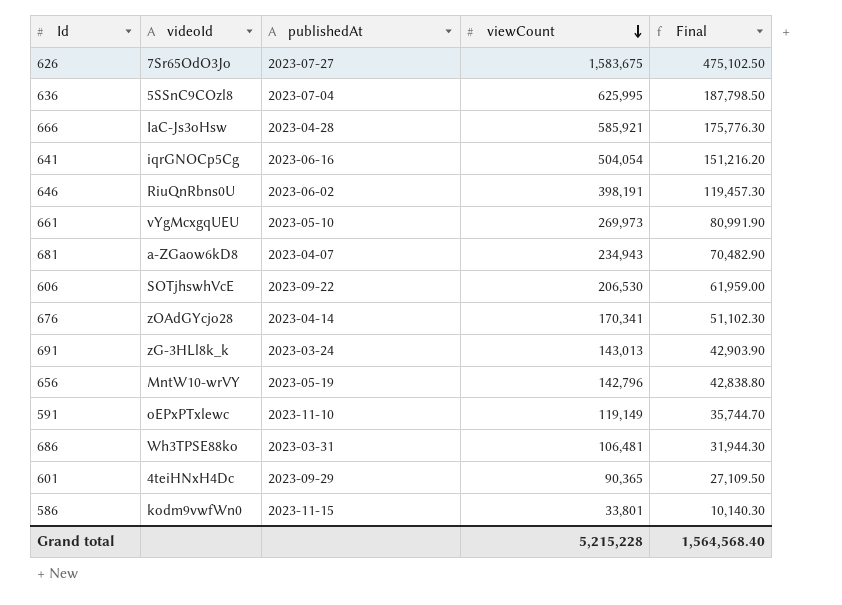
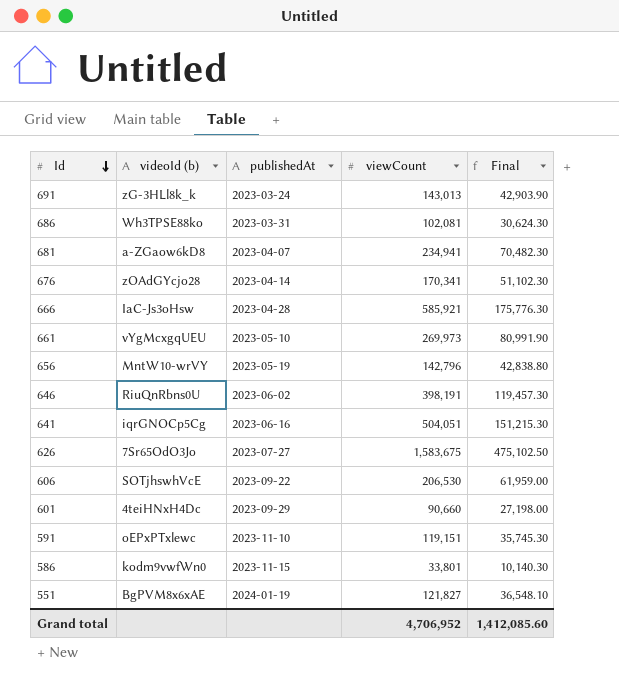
row order: viewCount descending -> Id descending
column name: videoId -> videoId (b)
row 636: 5SSnC9COzl8 | 2023-07-04 | 625,995 | 187,798.50 -> none
686 | viewCount: 106,481 -> 102,081
686 | Final: 31,944.30 -> 30,624.30
681 | viewCount: 234,943 -> 234,941
681 | Final: 70,482.90 -> 70,482.30
641 | viewCount: 504,054 -> 504,051
641 | Final: 151,216.20 -> 151,215.30
601 | viewCount: 90,365 -> 90,660
601 | Final: 27,109.50 -> 27,198.00
591 | viewCount: 119,149 -> 119,151
591 | Final: 35,744.70 -> 35,745.30
row 551: none -> BgPVM8x6xAE | 2024-01-19 | 121,827 | 36,548.10
Grand total | viewCount: 5,215,228 -> 4,706,952
Grand total | Final: 1,564,568.40 -> 1,412,085.60

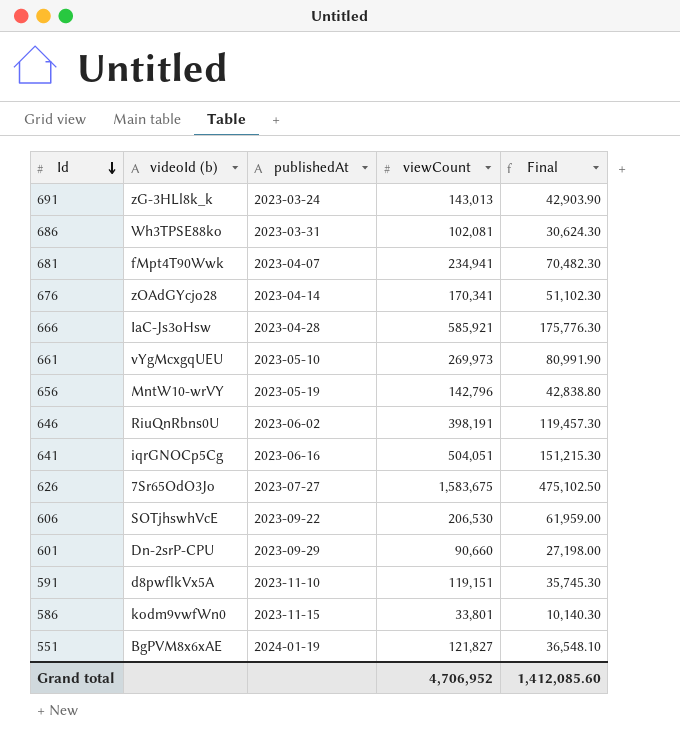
681 | videoId (b): a-ZGaow6kD8 -> fMpt4T90Wwk
601 | videoId (b): 4teiHNxH4Dc -> Dn-2srP-CPU
591 | videoId (b): oEPxPTxlewc -> d8pwflkVx5A

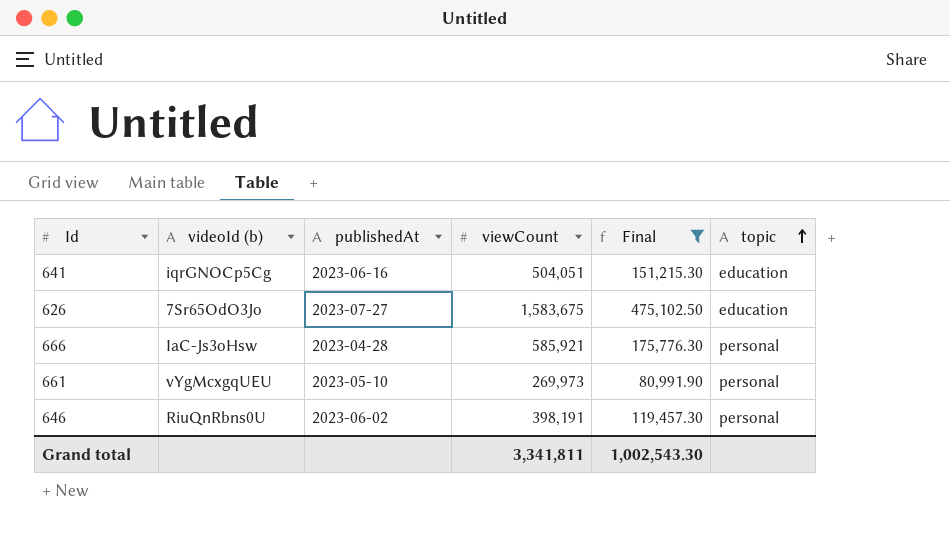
filter: none -> Final >= 80,991.90
row order: Id descending -> topic ascending
column topic | position: none -> 6
Grand total | viewCount: 4,706,952 -> 3,341,811
Grand total | Final: 1,412,085.60 -> 1,002,543.30

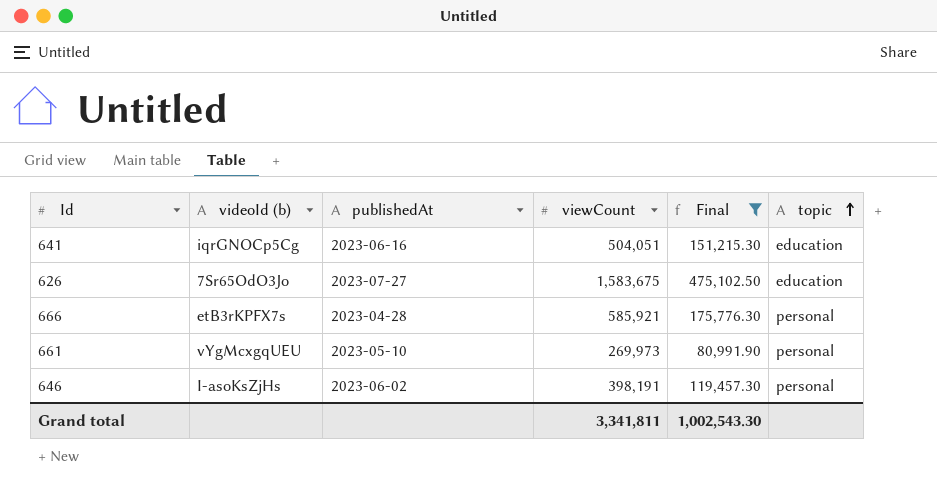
666 | videoId (b): IaC-Js3oHsw -> etB3rKPFX7s
646 | videoId (b): RiuQnRbns0U -> I-asoKsZjHs

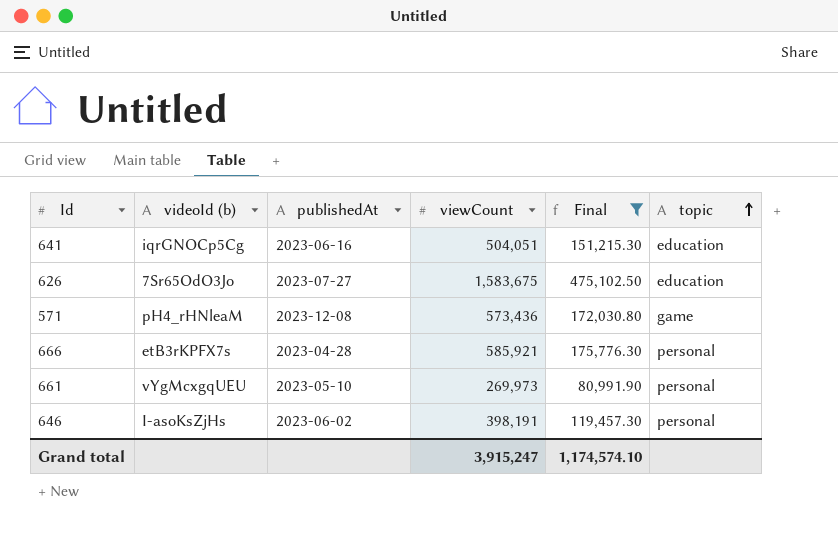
row 571: none -> pH4_rHNleaM | 2023-12-08 | 573,436 | 172,030.80 | game
Grand total | viewCount: 3,341,811 -> 3,915,247
Grand total | Final: 1,002,543.30 -> 1,174,574.10

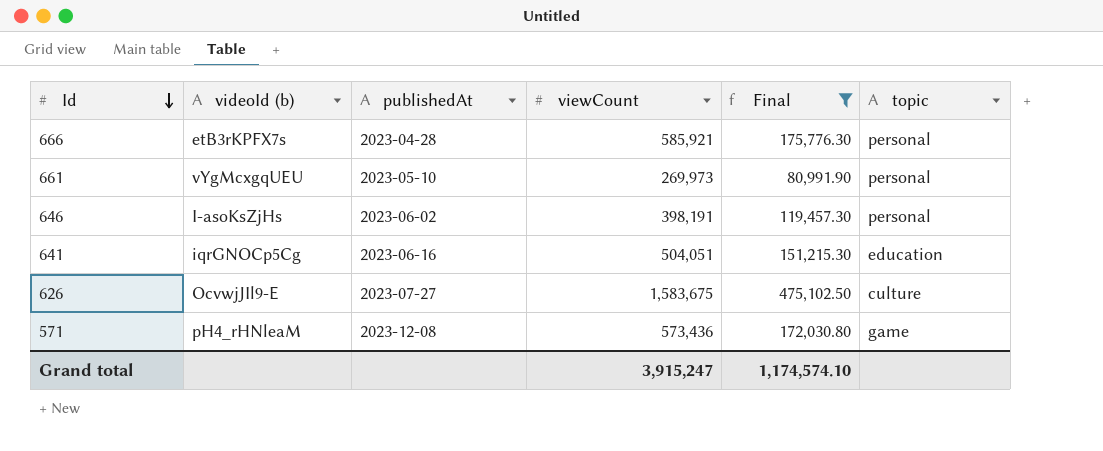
row order: topic ascending -> Id descending
626 | videoId (b): 7Sr65OdO3Jo -> OcvwjJIl9-E
626 | topic: education -> culture

